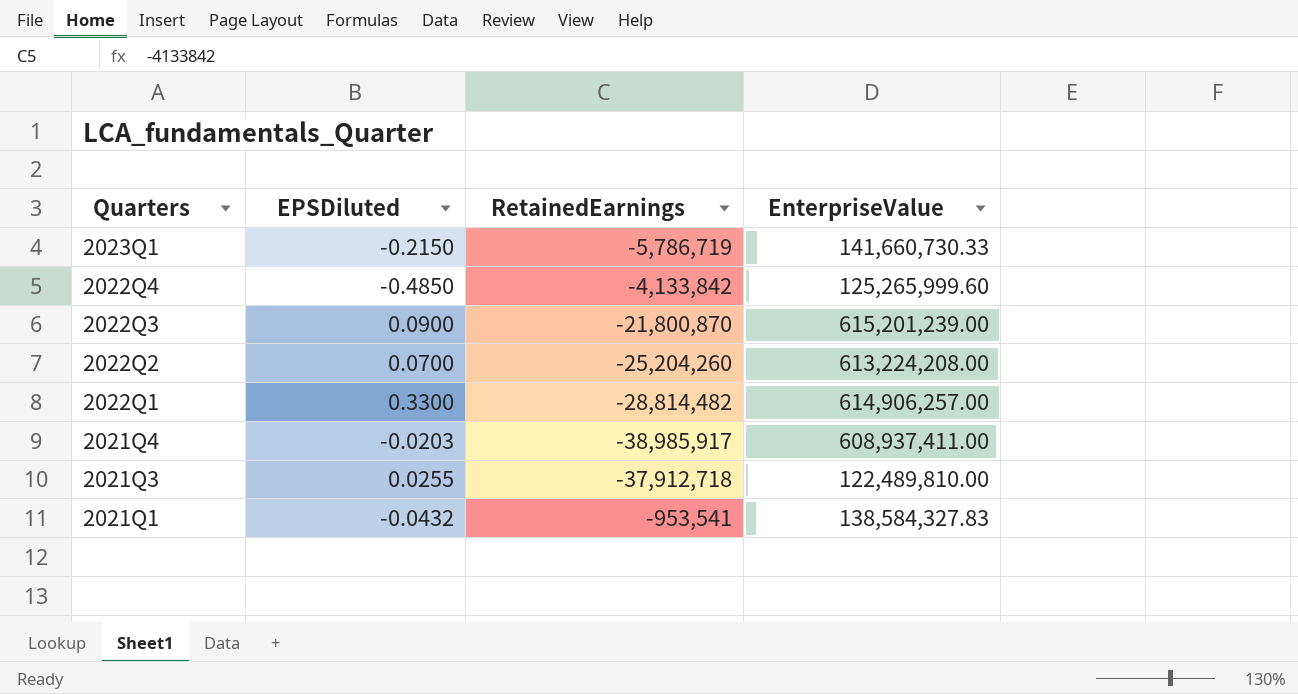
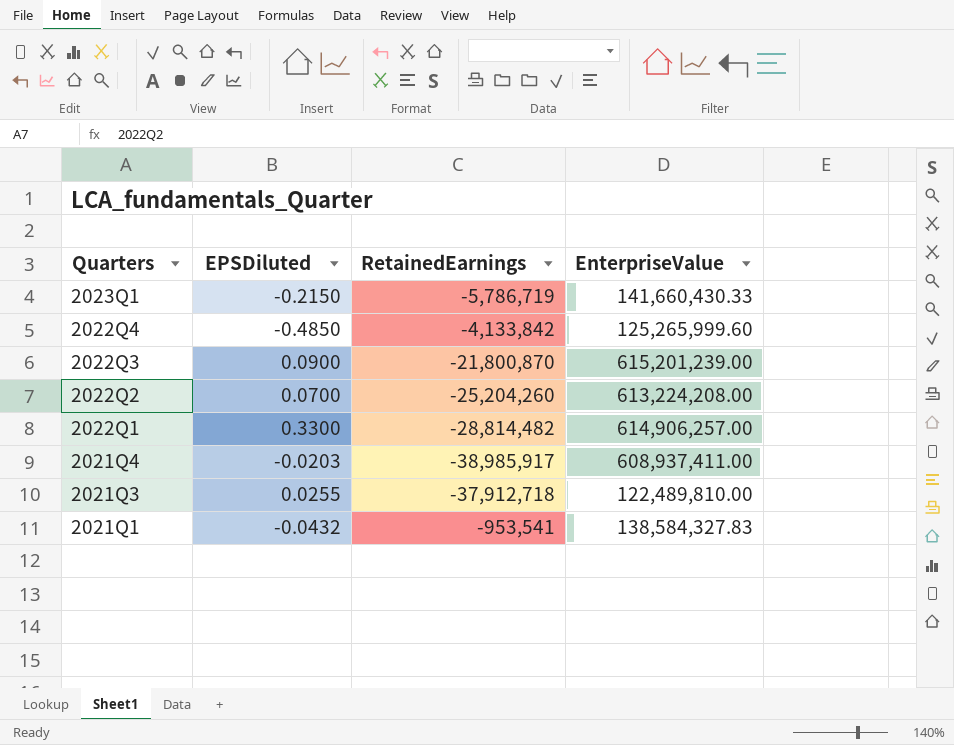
2023Q1 | EnterpriseValue: 141,660,730.33 -> 141,660,430.33

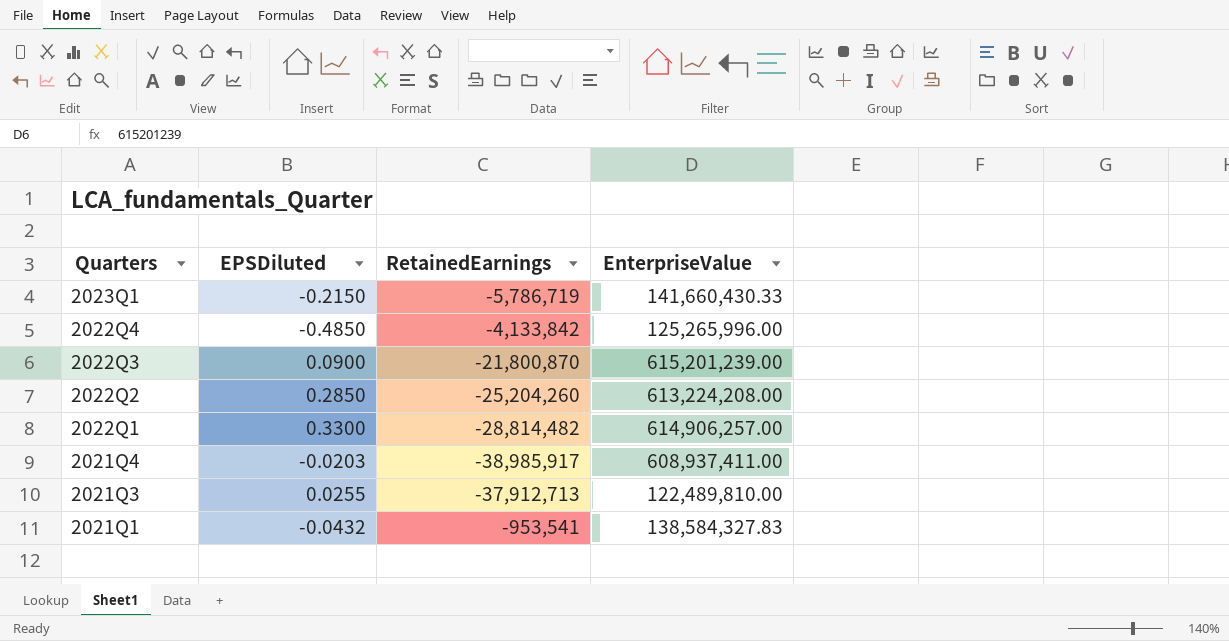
2022Q4 | EnterpriseValue: 125,265,999.60 -> 125,265,996.00
2022Q2 | EPSDiluted: 0.0700 -> 0.2850
2021Q3 | RetainedEarnings: -37,912,718 -> -37,912,713

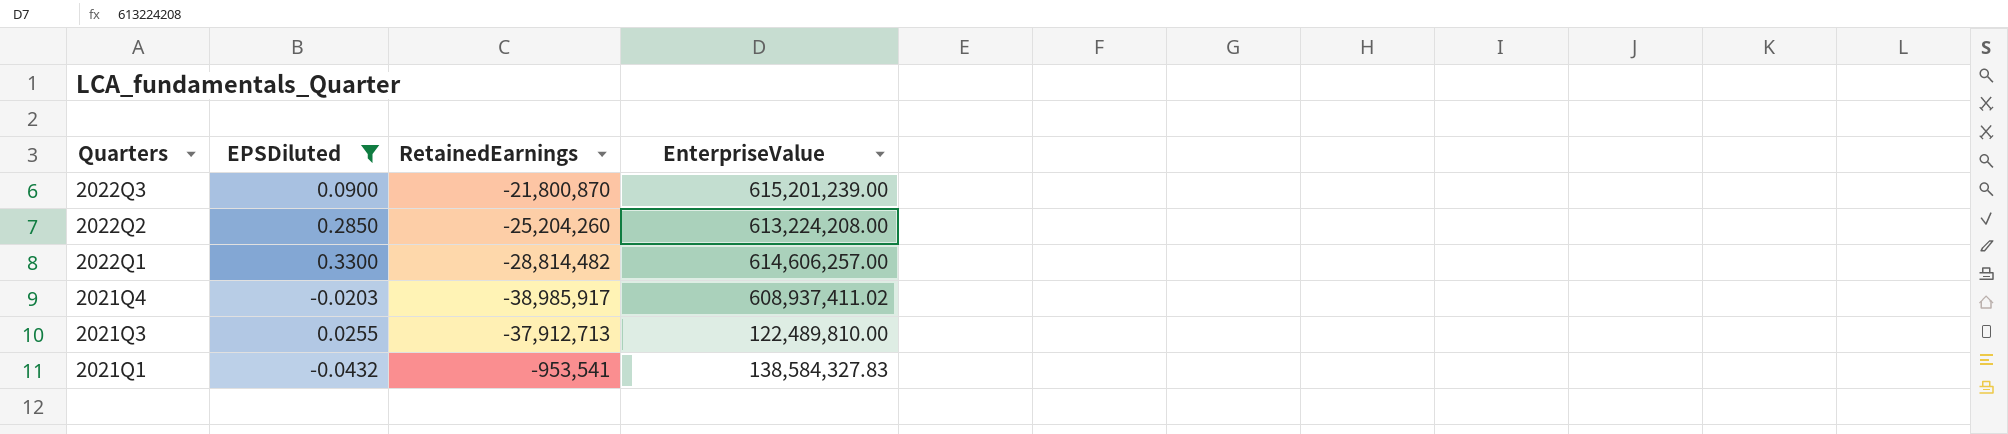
filter: none -> EPSDiluted >= -0.0432
2022Q1 | EnterpriseValue: 614,906,257.00 -> 614,606,257.00
2021Q4 | EnterpriseValue: 608,937,411.00 -> 608,937,411.02

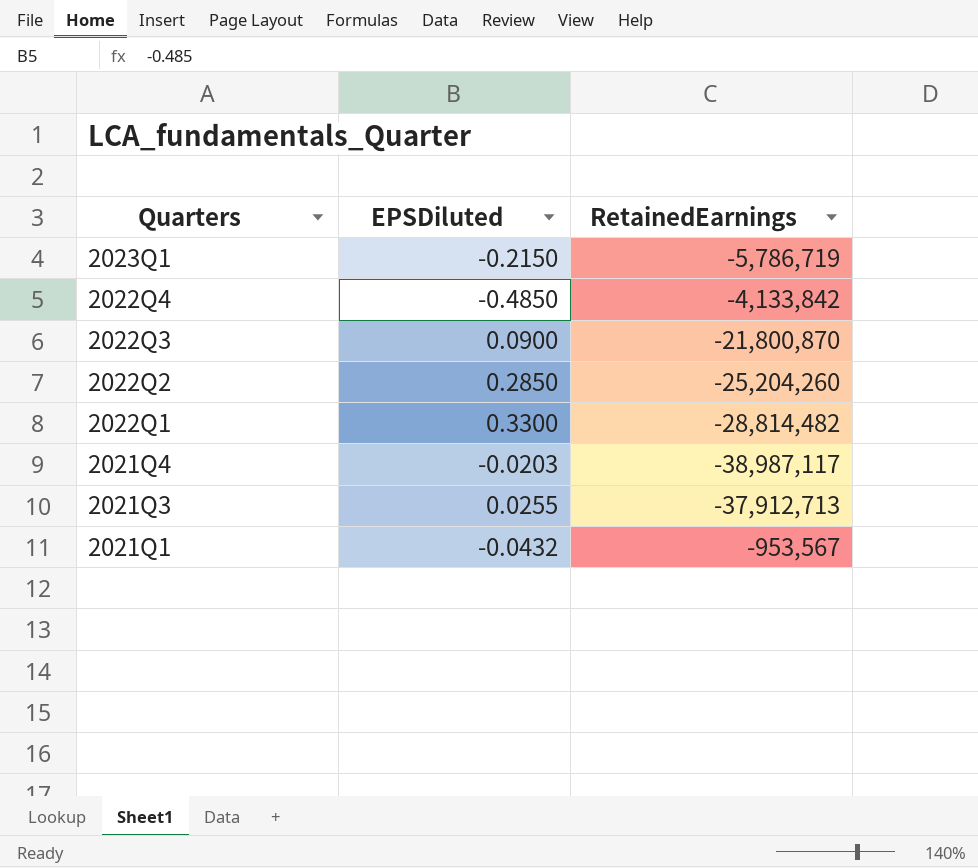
filter: EPSDiluted >= -0.0432 -> none
column EnterpriseValue | position: 4 -> none
2021Q4 | RetainedEarnings: -38,985,917 -> -38,987,117
2021Q1 | RetainedEarnings: -953,541 -> -953,567

